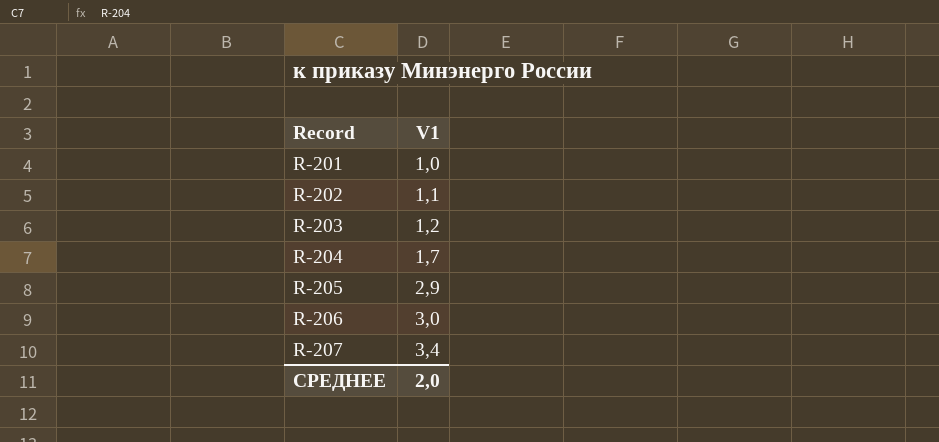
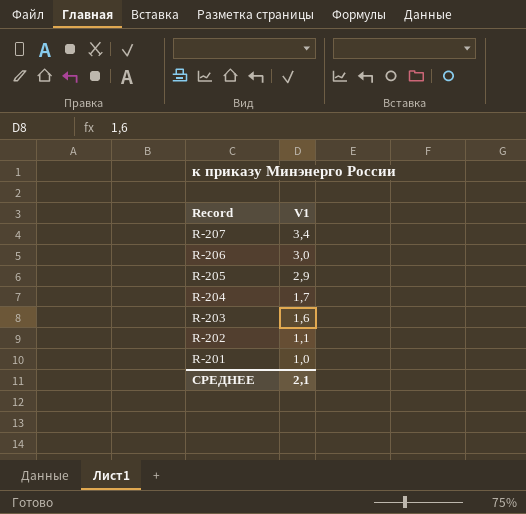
row order: Record ascending -> Record descending
R-203 | V1: 1,2 -> 1,6
СРЕДНЕЕ | V1: 2,0 -> 2,1

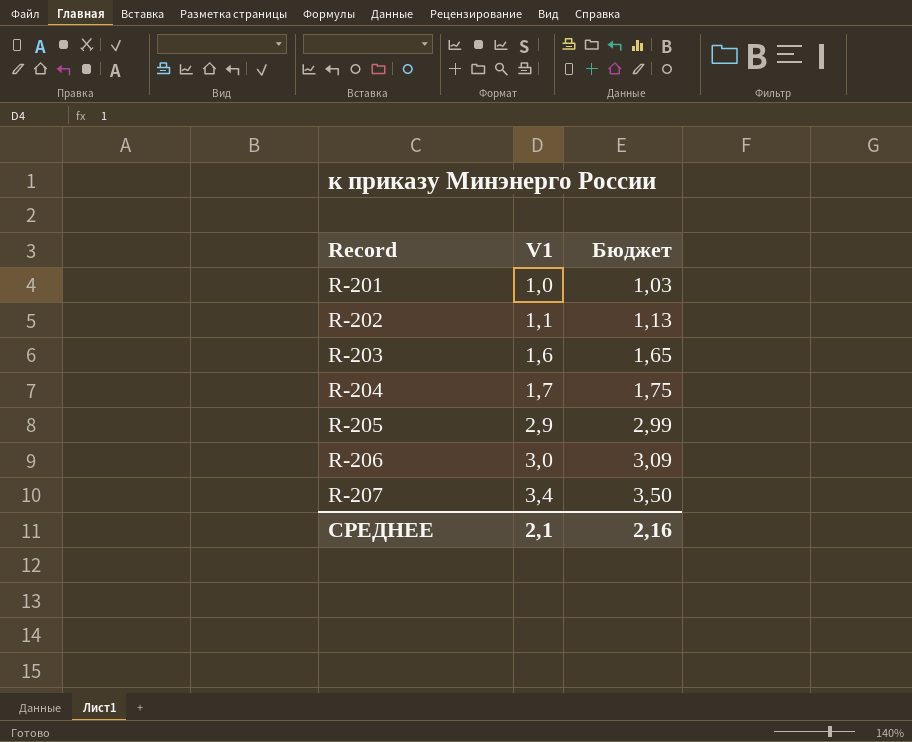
row order: Record descending -> Record ascending
column Бюджет | formula: none -> [V1] * 1,03

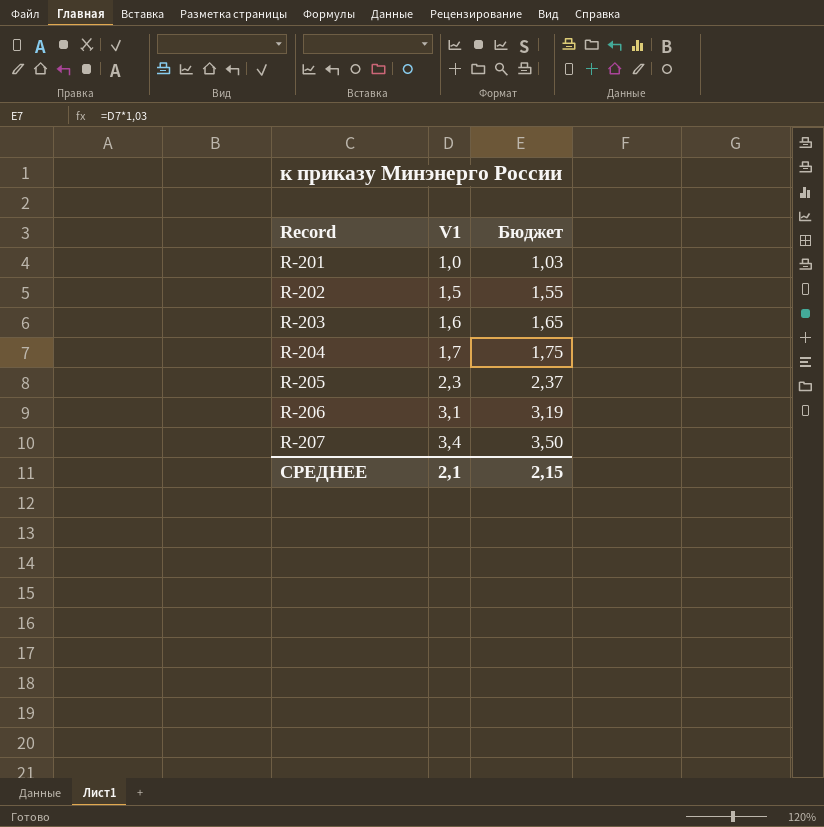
R-202 | V1: 1,1 -> 1,5
R-202 | Бюджет: 1,13 -> 1,55
R-205 | V1: 2,9 -> 2,3
R-205 | Бюджет: 2,99 -> 2,37
R-206 | V1: 3,0 -> 3,1
R-206 | Бюджет: 3,09 -> 3,19
СРЕДНЕЕ | Бюджет: 2,16 -> 2,15

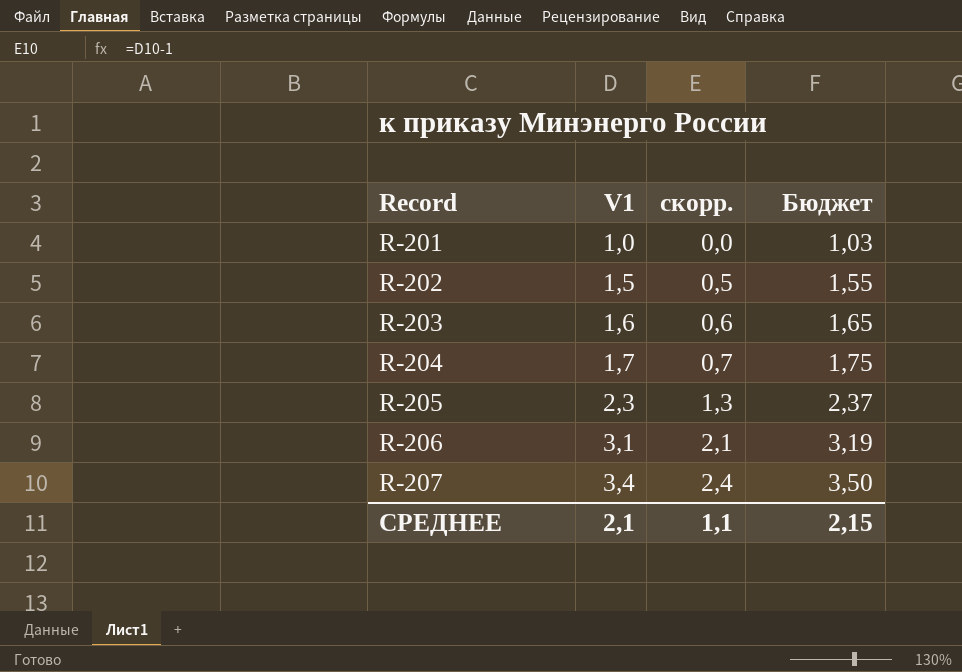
column скорр. | formula: none -> [V1] - 1

